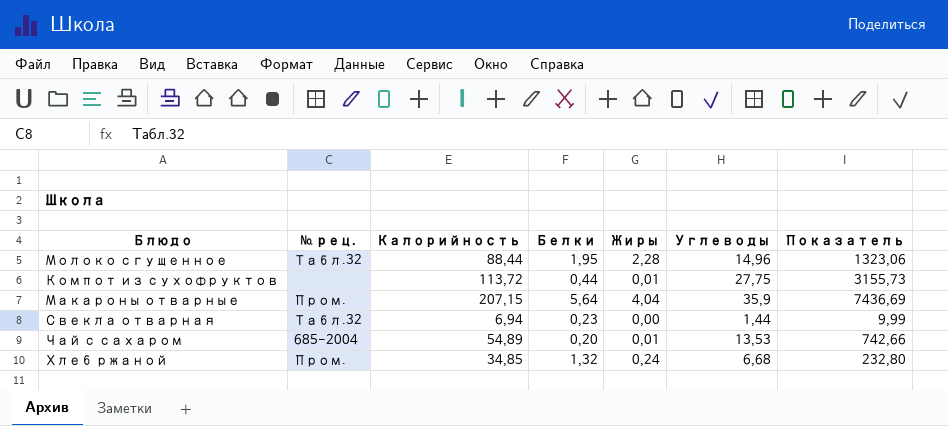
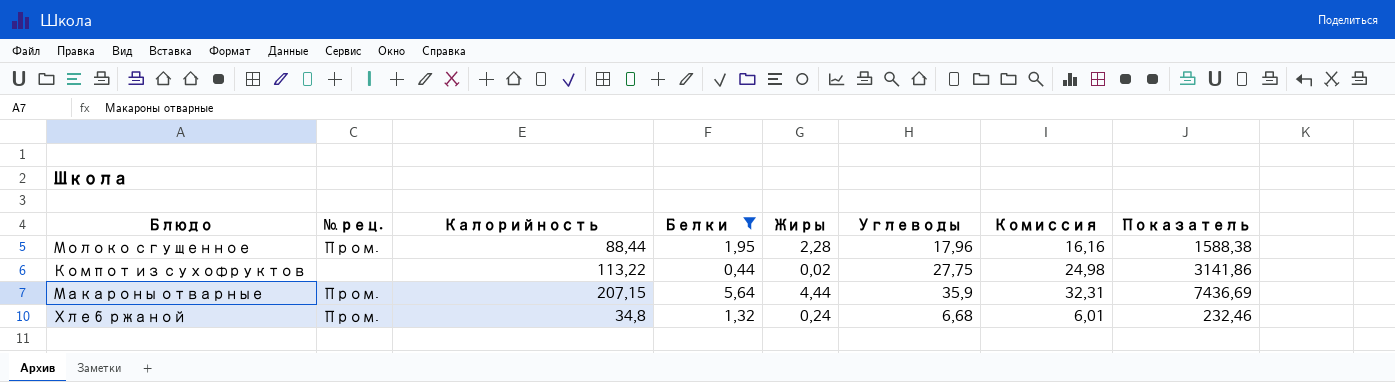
filter: none -> Белки >= 0,44
column Комиссия | formula: none -> [Углеводы] * 0,9
Молоко сгущенное | № рец.: Табл.32 -> Пром.
Молоко сгущенное | Углеводы: 14,96 -> 17,96
Молоко сгущенное | Показатель: 1323,06 -> 1588,38
Компот из сухофруктов | Калорийность: 113,72 -> 113,22
Компот из сухофруктов | Жиры: 0,01 -> 0,02
Компот из сухофруктов | Показатель: 3155,73 -> 3141,86
Макароны отварные | Жиры: 4,04 -> 4,44
Хлеб ржаной | Калорийность: 34,85 -> 34,8
Хлеб ржаной | Показатель: 232,80 -> 232,46

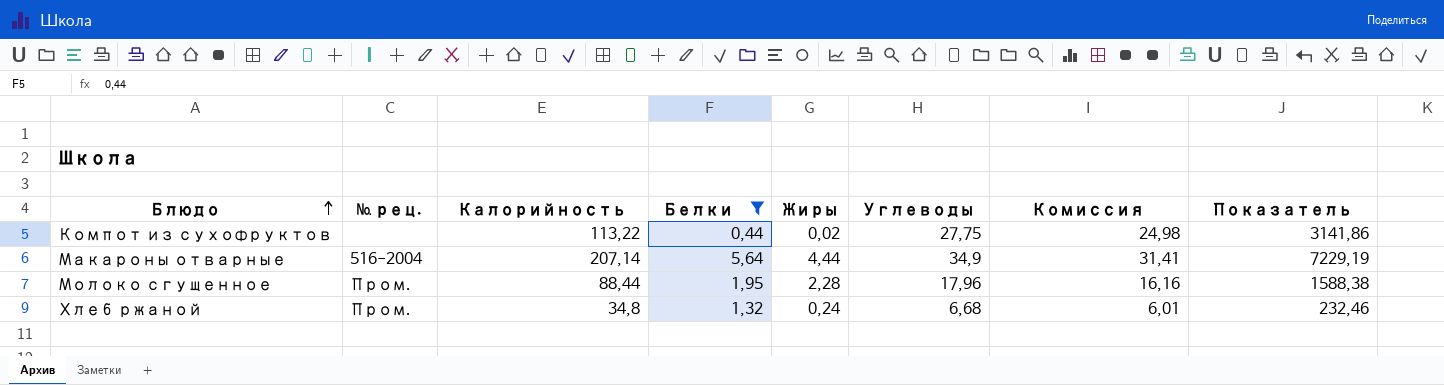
row order: none -> Блюдо ascending
Макароны отварные | № рец.: Пром. -> 516-2004
Макароны отварные | Калорийность: 207,15 -> 207,14
Макароны отварные | Углеводы: 35,9 -> 34,9
Макароны отварные | Комиссия: 32,31 -> 31,41
Макароны отварные | Показатель: 7436,69 -> 7229,19

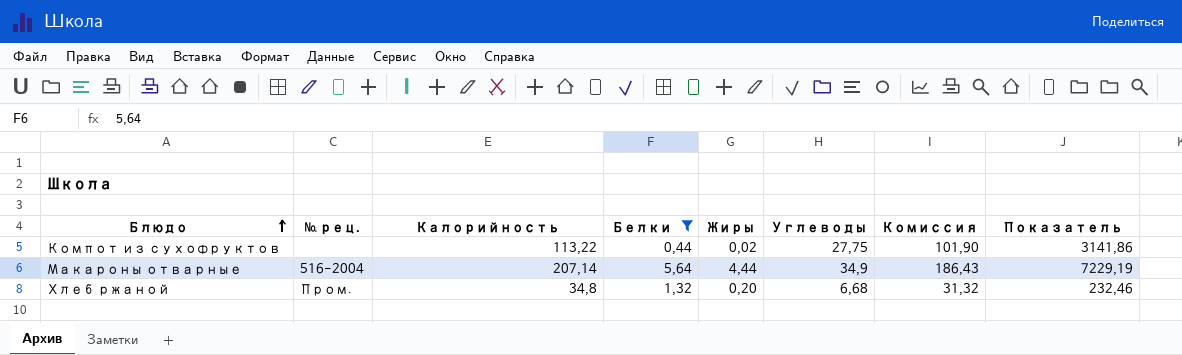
column Комиссия | formula: [Углеводы] * 0,9 -> [Калорийность] * 0,9
row Молоко сгущенное: Пром. | 88,44 | 1,95 | 2,28 | 17,96 | 16,16 | 1588,38 -> none
Хлеб ржаной | Жиры: 0,24 -> 0,20

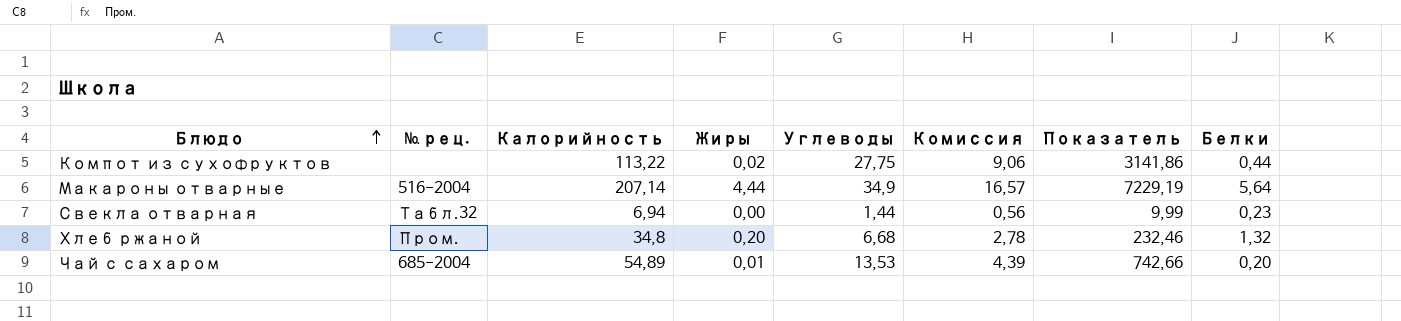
filter: Белки >= 0,44 -> none
column Комиссия | formula: [Калорийность] * 0,9 -> [Калорийность] * 0,08
column Белки | position: 4 -> 8

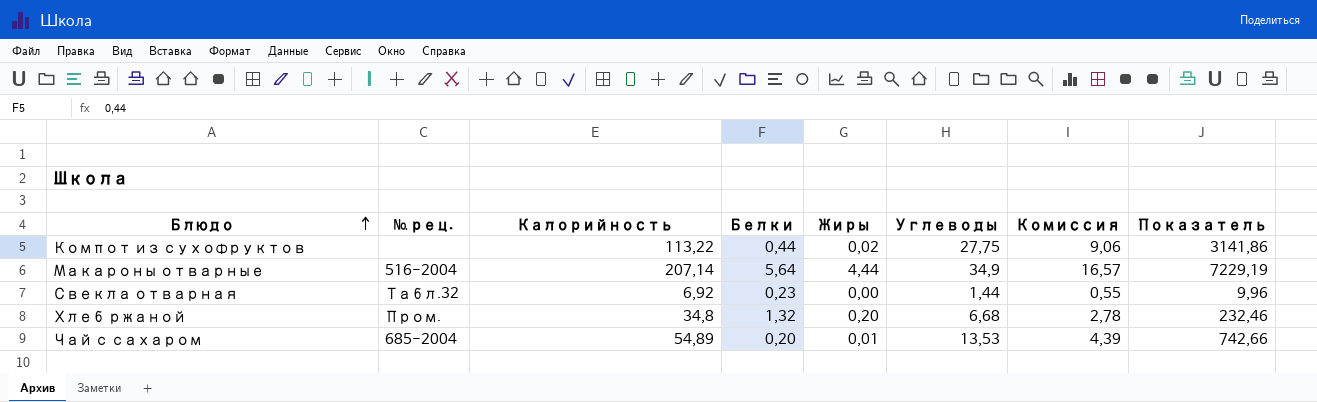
column Белки | position: 8 -> 4
Свекла отварная | Калорийность: 6,94 -> 6,92
Свекла отварная | Комиссия: 0,56 -> 0,55
Свекла отварная | Показатель: 9,99 -> 9,96

